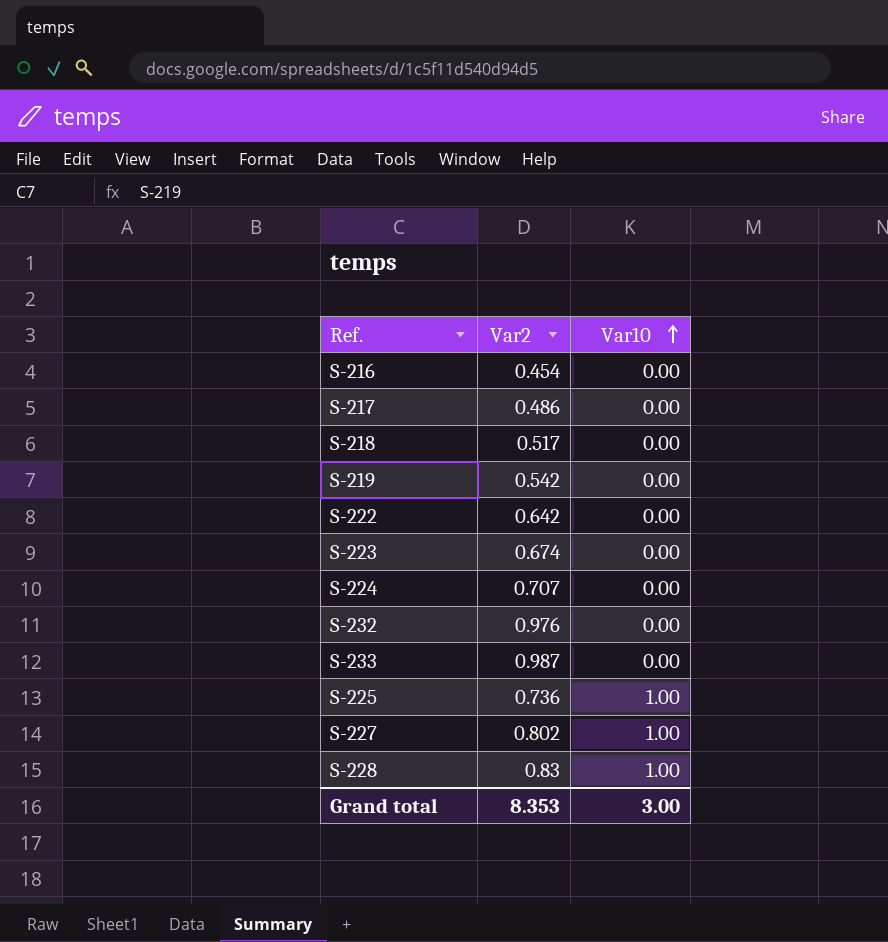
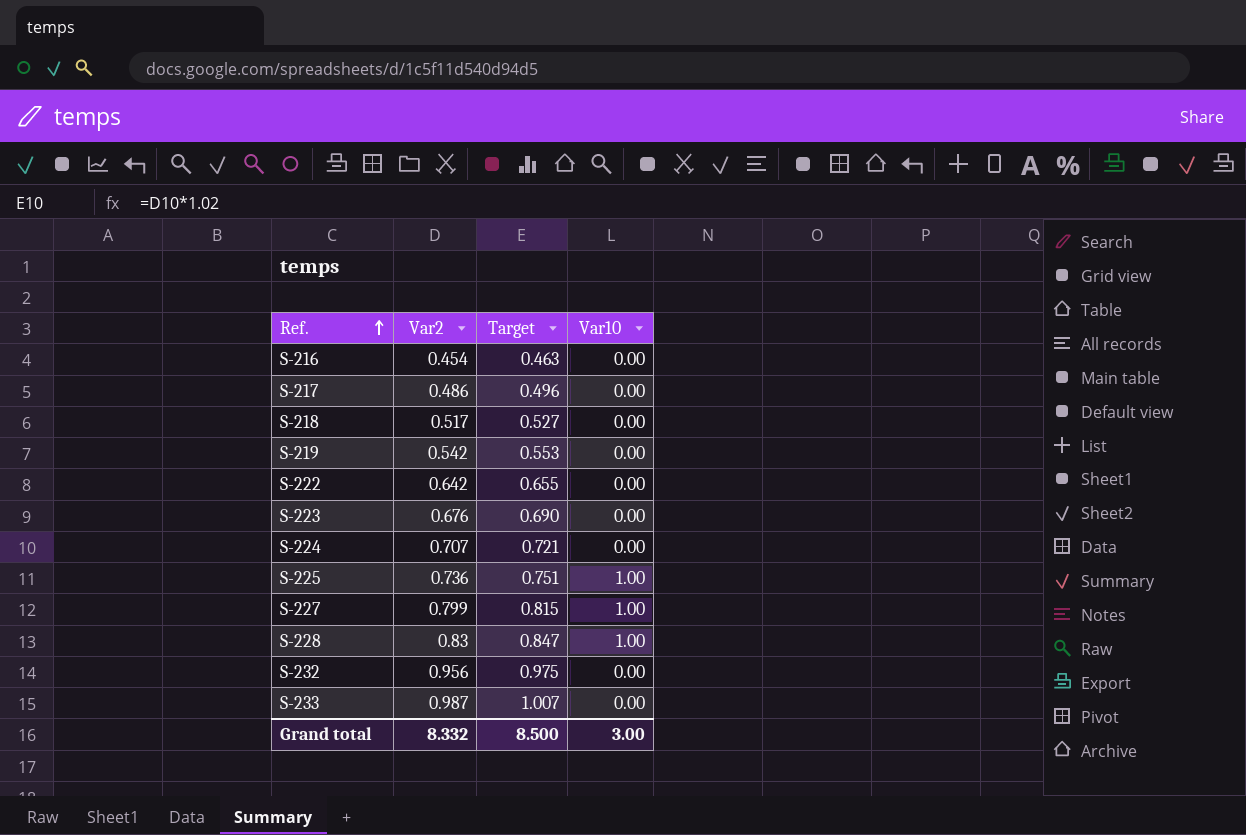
row order: Var10 ascending -> Ref. ascending
column Target | formula: none -> [Var2] * 1.02
S-223 | Var2: 0.674 -> 0.676
S-227 | Var2: 0.802 -> 0.799
S-232 | Var2: 0.976 -> 0.956
Grand total | Var2: 8.353 -> 8.332

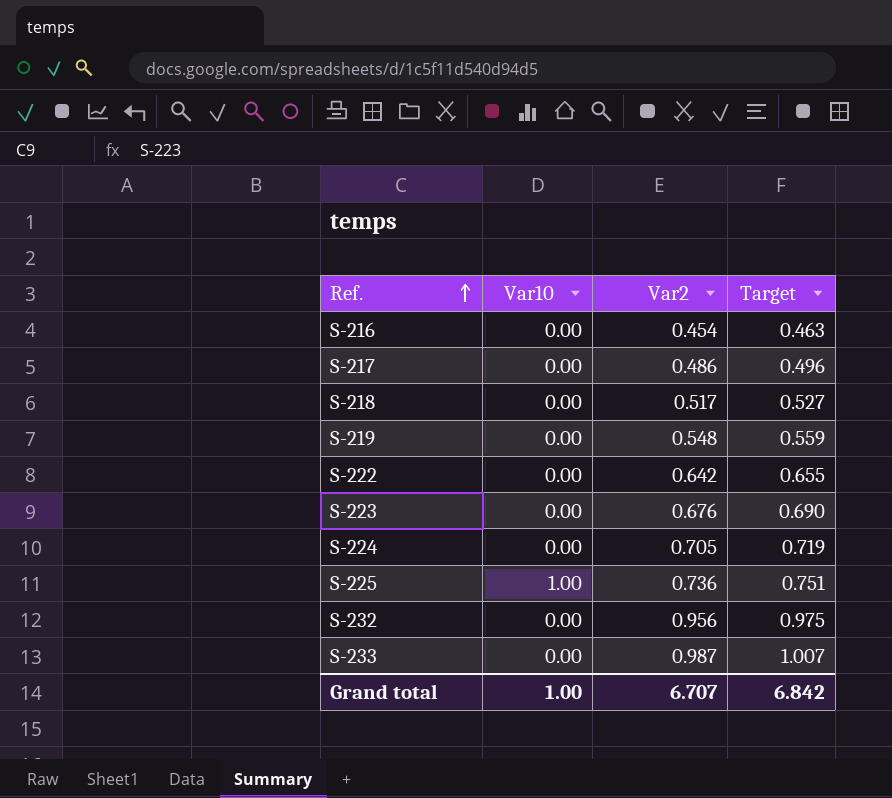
column Var10 | position: 4 -> 2
row S-227: 0.799 | 0.815 | 1.00 -> none
row S-228: 0.83 | 0.847 | 1.00 -> none
S-219 | Var2: 0.542 -> 0.548
S-219 | Target: 0.553 -> 0.559
S-224 | Var2: 0.707 -> 0.705
S-224 | Target: 0.721 -> 0.719
Grand total | Var10: 3.00 -> 1.00
Grand total | Var2: 8.332 -> 6.707
Grand total | Target: 8.500 -> 6.842

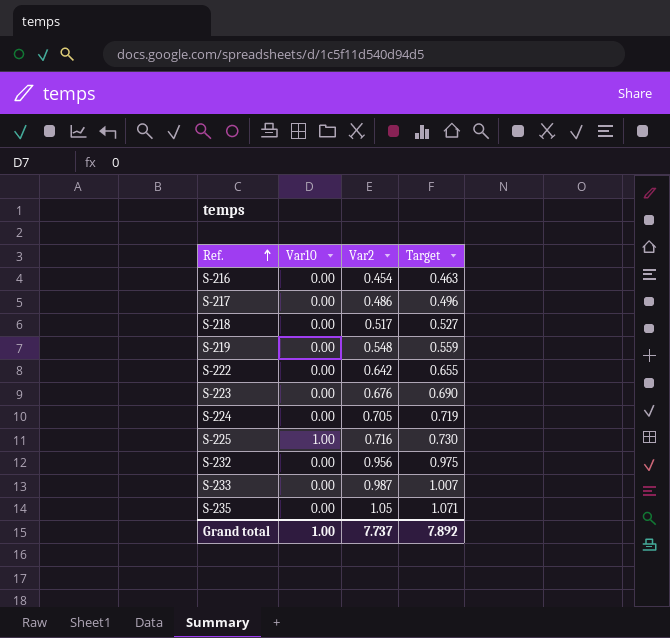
S-225 | Var2: 0.736 -> 0.716
S-225 | Target: 0.751 -> 0.730
row S-235: none -> 0.00 | 1.05 | 1.071
Grand total | Var2: 6.707 -> 7.737
Grand total | Target: 6.842 -> 7.892

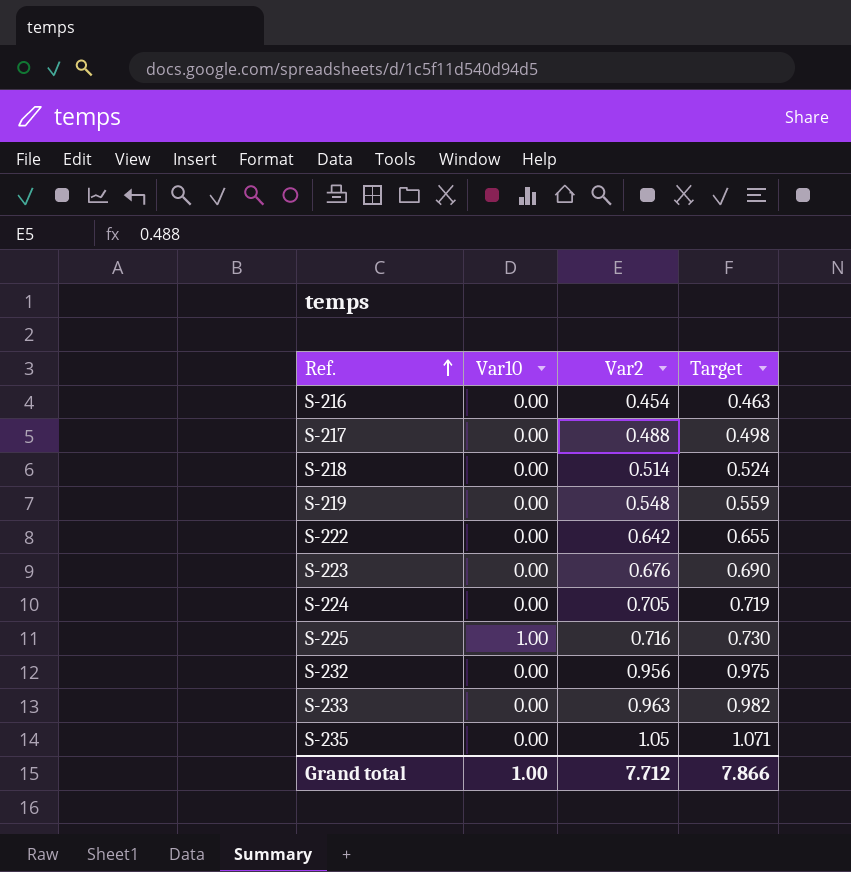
S-217 | Var2: 0.486 -> 0.488
S-217 | Target: 0.496 -> 0.498
S-218 | Var2: 0.517 -> 0.514
S-218 | Target: 0.527 -> 0.524
S-233 | Var2: 0.987 -> 0.963
S-233 | Target: 1.007 -> 0.982
Grand total | Var2: 7.737 -> 7.712
Grand total | Target: 7.892 -> 7.866

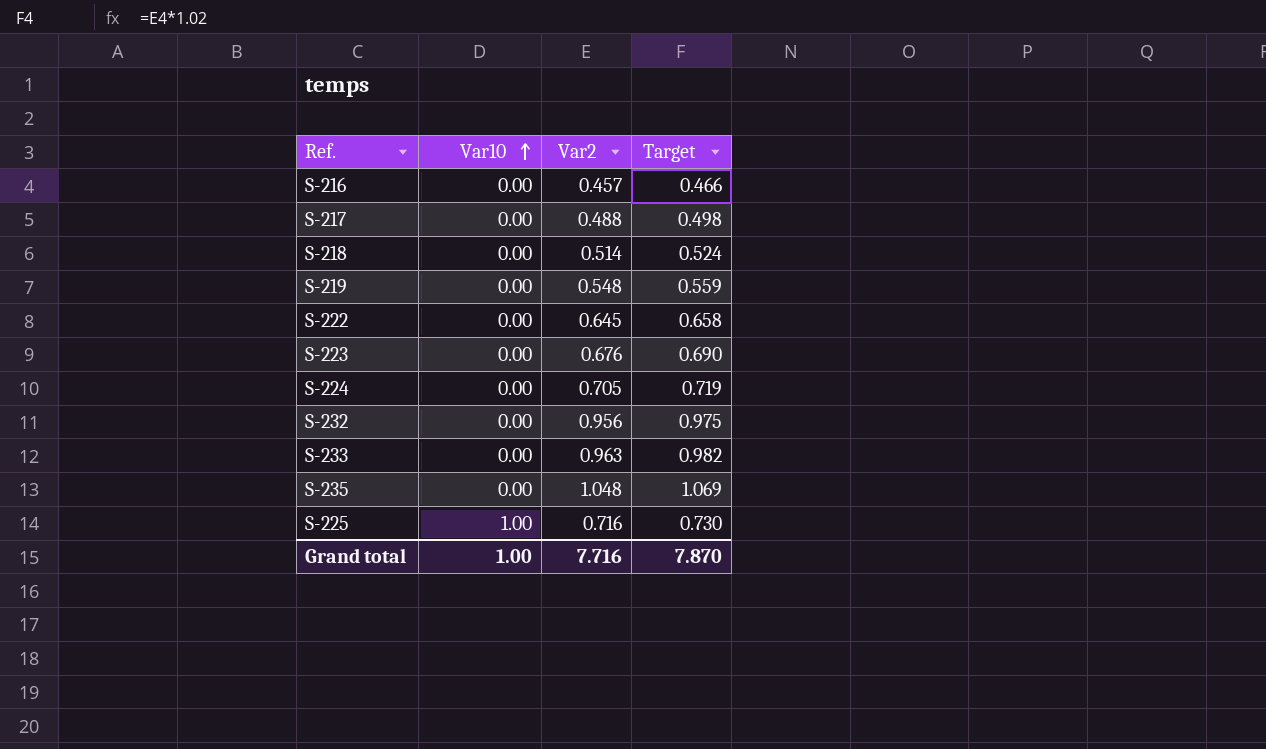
row order: Ref. ascending -> Var10 ascending
S-216 | Var2: 0.454 -> 0.457
S-216 | Target: 0.463 -> 0.466
S-222 | Var2: 0.642 -> 0.645
S-222 | Target: 0.655 -> 0.658
S-235 | Var2: 1.05 -> 1.048
S-235 | Target: 1.071 -> 1.069
Grand total | Var2: 7.712 -> 7.716
Grand total | Target: 7.866 -> 7.870

